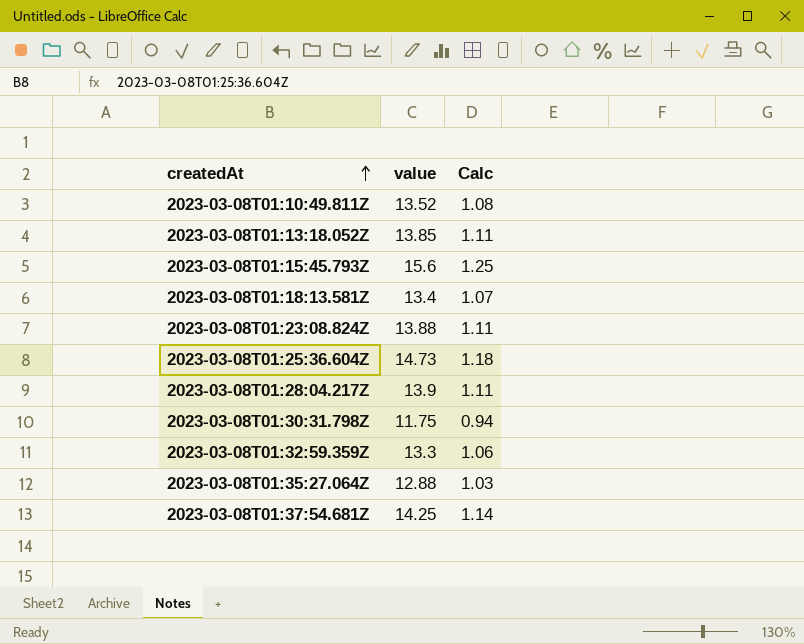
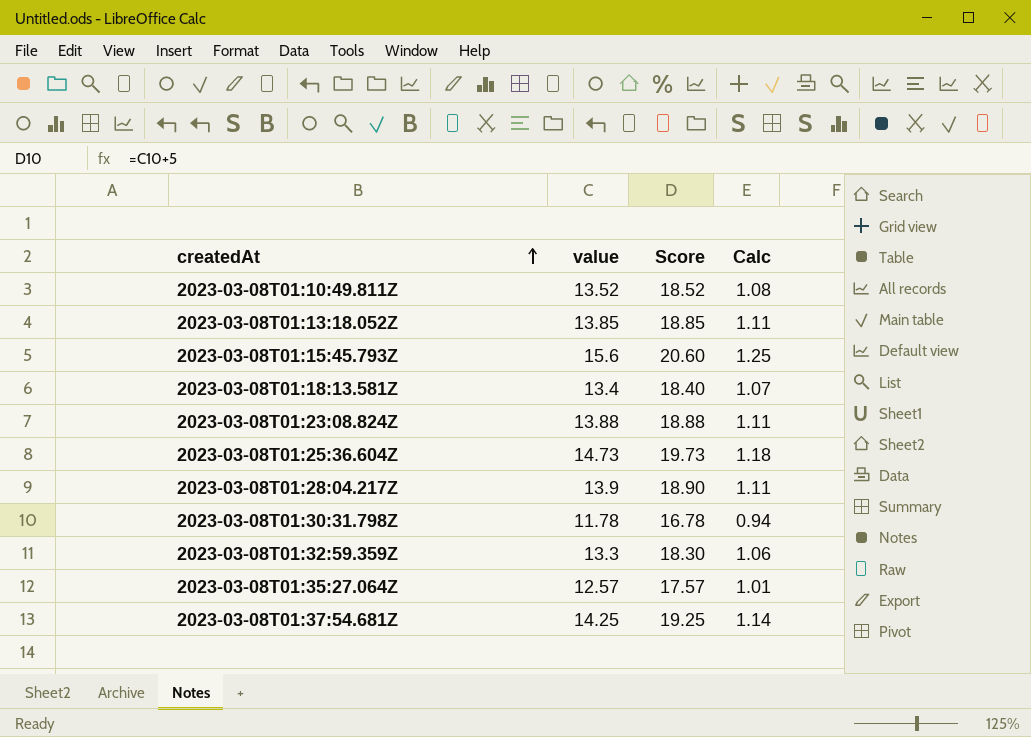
column Score | formula: none -> [value] + 5
2023-03-08T01:30:31.798Z | value: 11.75 -> 11.78
2023-03-08T01:35:27.064Z | value: 12.88 -> 12.57
2023-03-08T01:35:27.064Z | Calc: 1.03 -> 1.01

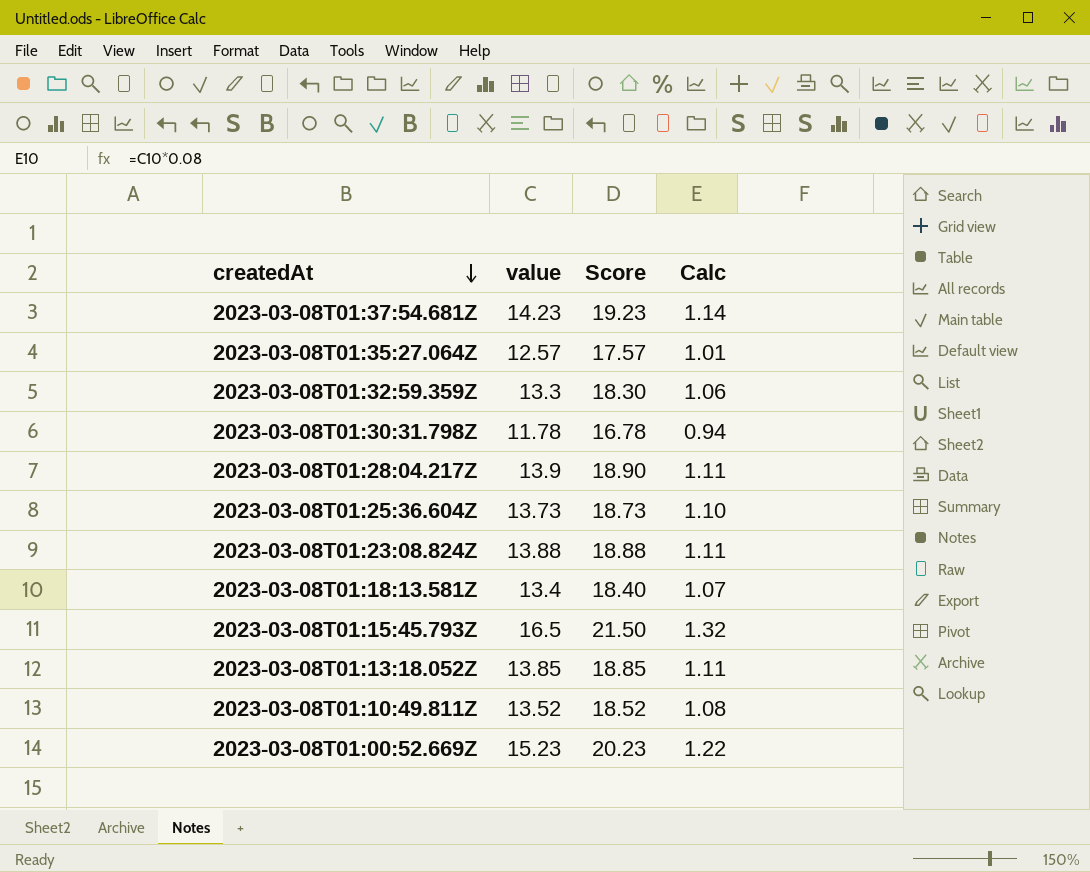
row order: createdAt ascending -> createdAt descending
2023-03-08T01:37:54.681Z | value: 14.25 -> 14.23
2023-03-08T01:37:54.681Z | Score: 19.25 -> 19.23
2023-03-08T01:25:36.604Z | value: 14.73 -> 13.73
2023-03-08T01:25:36.604Z | Score: 19.73 -> 18.73
2023-03-08T01:25:36.604Z | Calc: 1.18 -> 1.10
2023-03-08T01:15:45.793Z | value: 15.6 -> 16.5
2023-03-08T01:15:45.793Z | Score: 20.60 -> 21.50
2023-03-08T01:15:45.793Z | Calc: 1.25 -> 1.32
row 2023-03-08T01:00:52.669Z: none -> 15.23 | 20.23 | 1.22

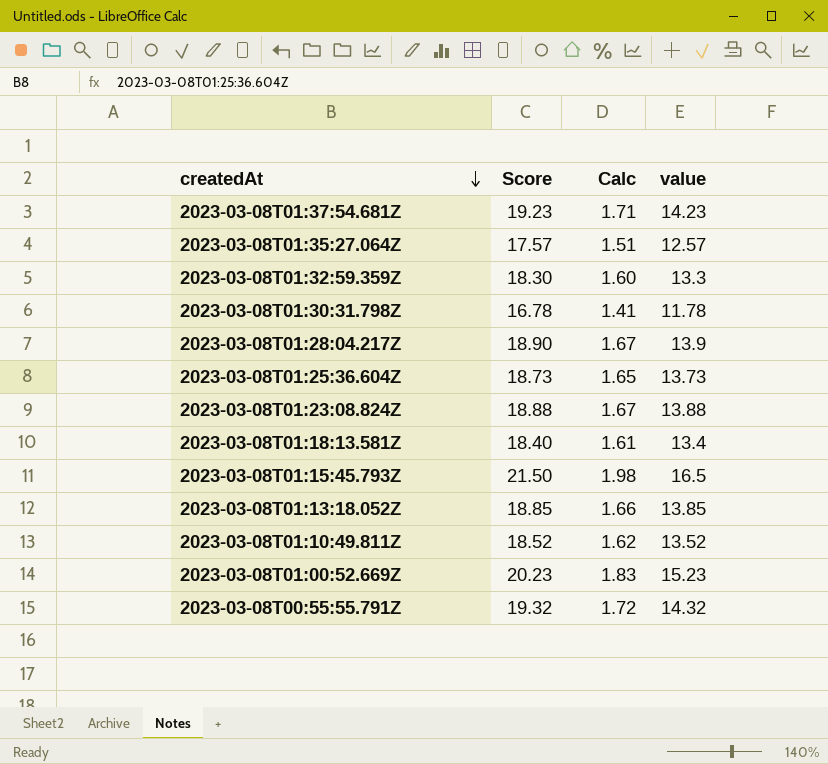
column Calc | formula: [value] * 0.08 -> [value] * 0.12
column value | position: 2 -> 4
row 2023-03-08T00:55:55.791Z: none -> 19.32 | 1.72 | 14.32

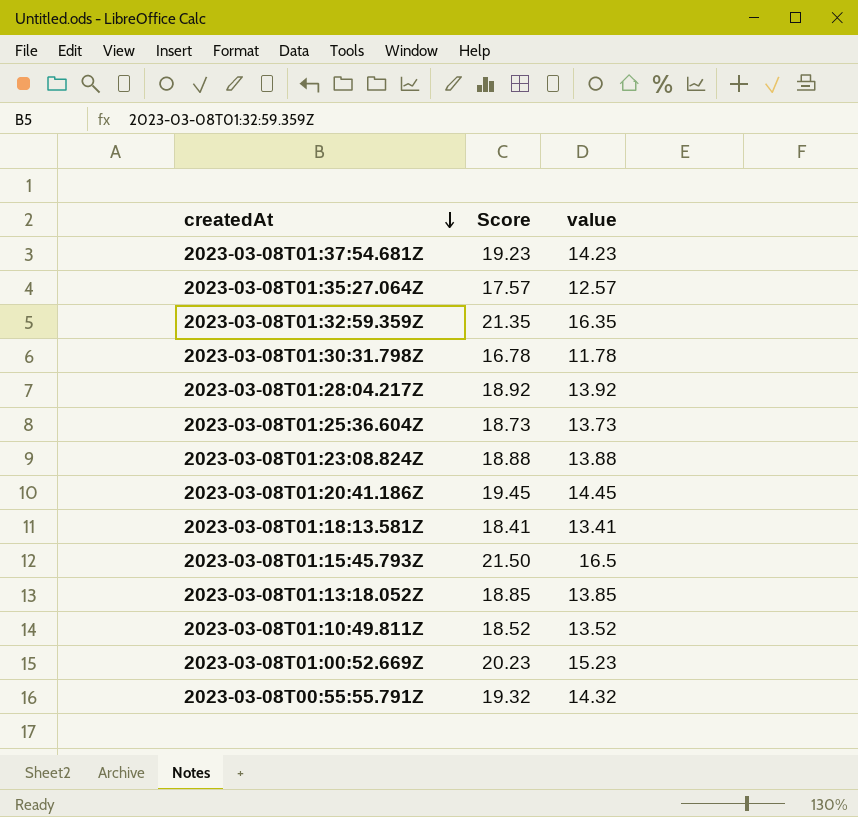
column Calc | formula: [value] * 0.12 -> none
2023-03-08T01:32:59.359Z | Score: 18.30 -> 21.35
2023-03-08T01:32:59.359Z | value: 13.3 -> 16.35
2023-03-08T01:28:04.217Z | Score: 18.90 -> 18.92
2023-03-08T01:28:04.217Z | value: 13.9 -> 13.92
row 2023-03-08T01:20:41.186Z: none -> 19.45 | 14.45
2023-03-08T01:18:13.581Z | Score: 18.40 -> 18.41
2023-03-08T01:18:13.581Z | value: 13.4 -> 13.41

